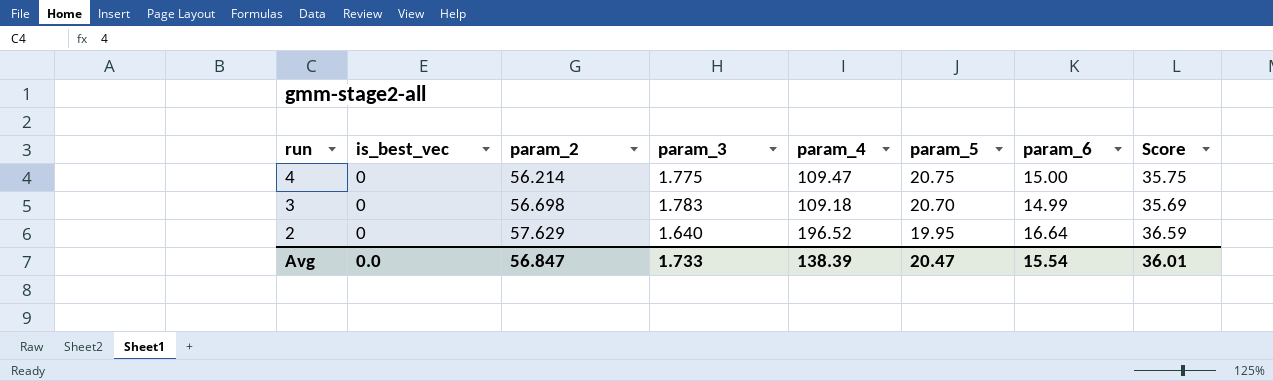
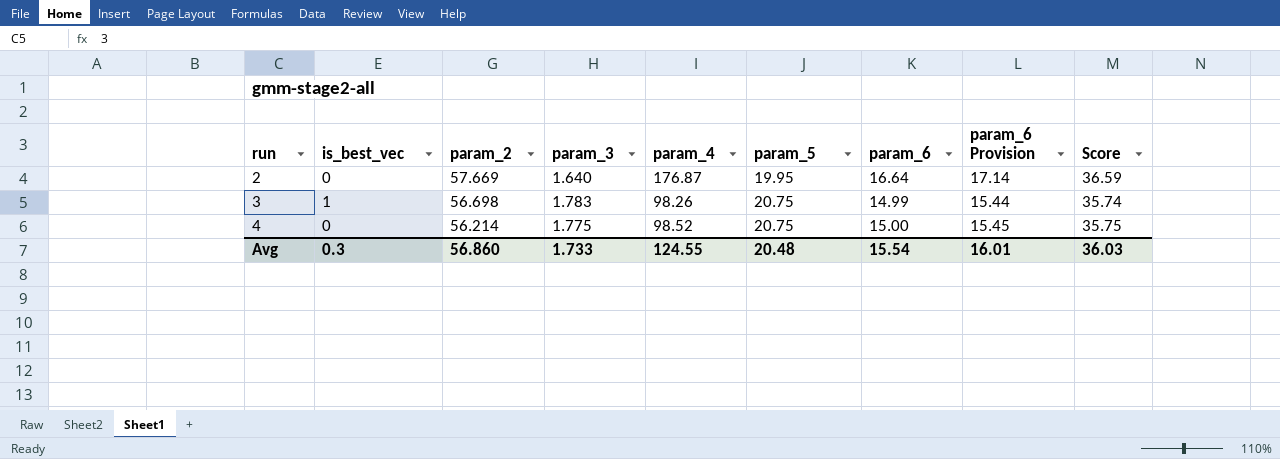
row order: run descending -> run ascending
column param_6 Provision | formula: none -> [param_6] * 1.03
2 | param_2: 57.629 -> 57.669
2 | param_4: 196.52 -> 176.87
3 | is_best_vec: 0 -> 1
3 | param_4: 109.18 -> 98.26
3 | param_5: 20.70 -> 20.75
3 | Score: 35.69 -> 35.74
4 | param_4: 109.47 -> 98.52
Avg | is_best_vec: 0.0 -> 0.3
Avg | param_2: 56.847 -> 56.860
Avg | param_4: 138.39 -> 124.55
Avg | param_5: 20.47 -> 20.48
Avg | Score: 36.01 -> 36.03

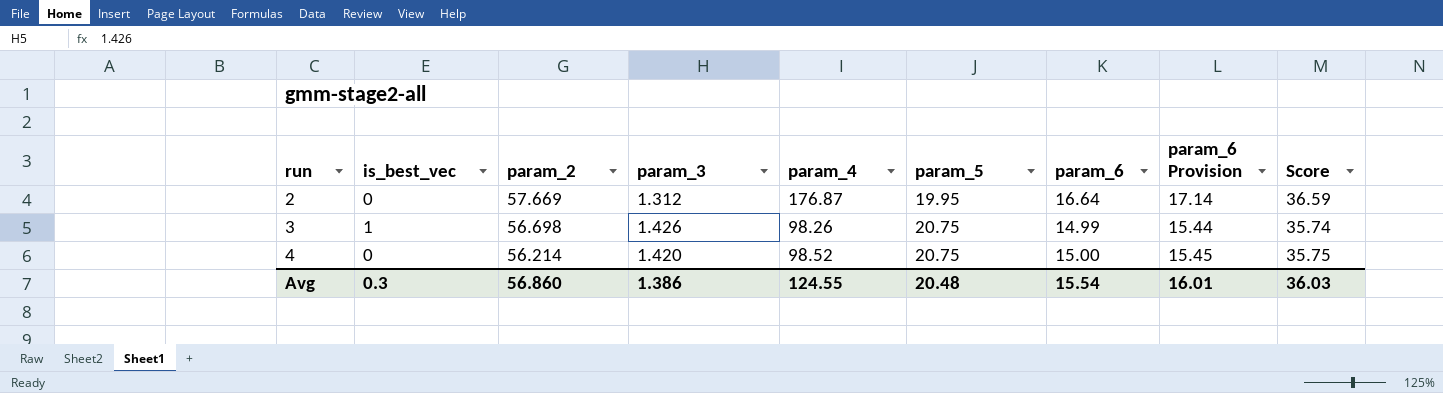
2 | param_3: 1.640 -> 1.312
3 | param_3: 1.783 -> 1.426
4 | param_3: 1.775 -> 1.420
Avg | param_3: 1.733 -> 1.386

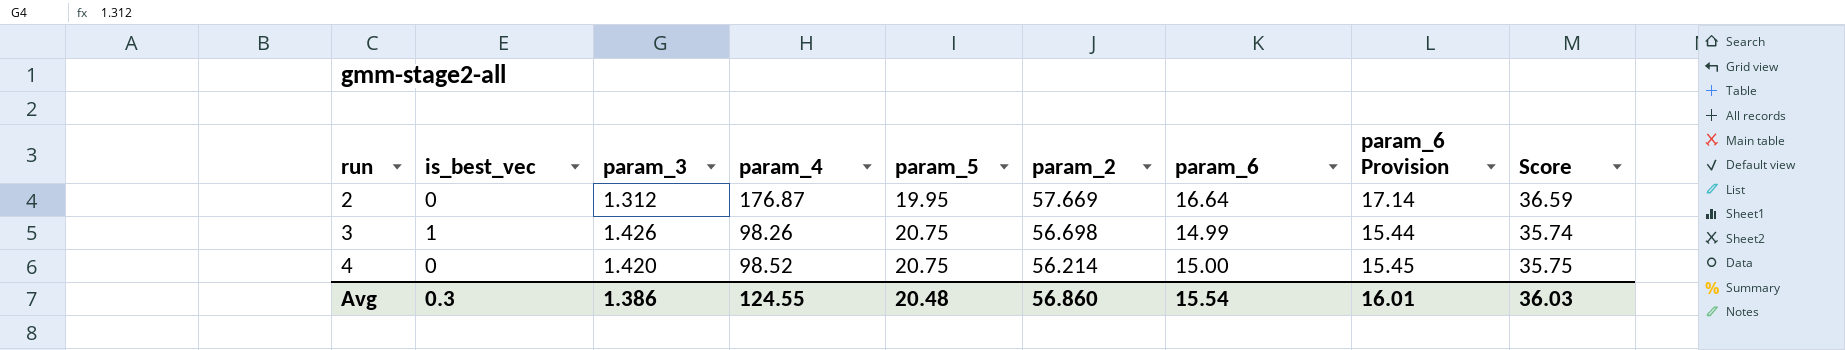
column param_2 | position: 3 -> 6

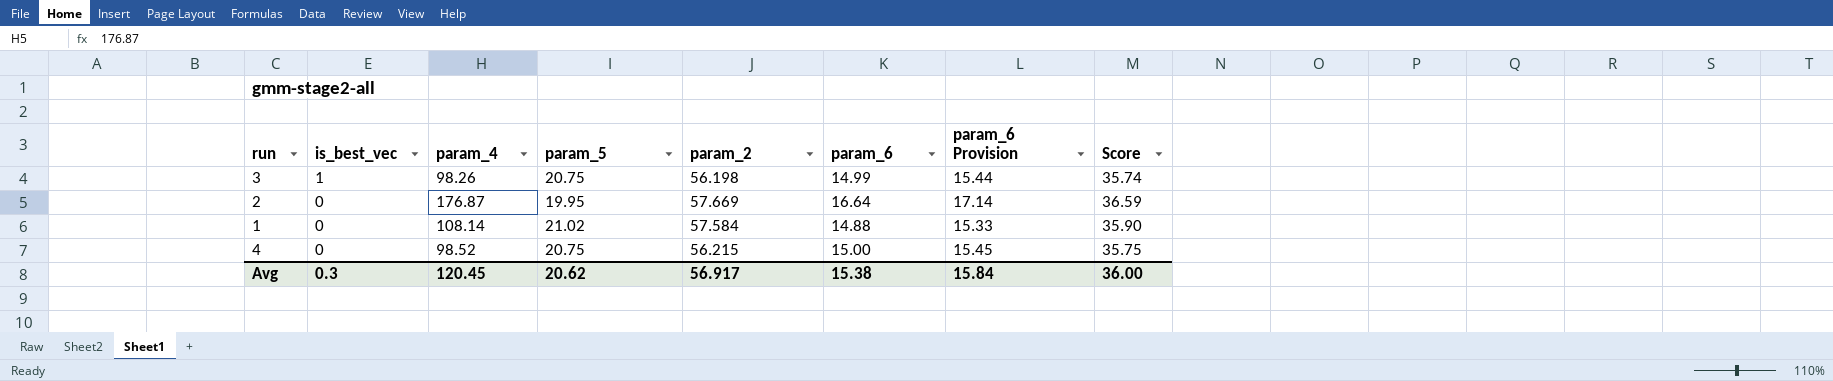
row order: run ascending -> is_best_vec descending
column param_3 | position: 3 -> none
3 | param_2: 56.698 -> 56.198
row 1: none -> 0 | 108.14 | 21.02 | 57.584 | 14.88 | 15.33 | 35.90
4 | param_2: 56.214 -> 56.215
Avg | param_4: 124.55 -> 120.45
Avg | param_5: 20.48 -> 20.62
Avg | param_2: 56.860 -> 56.917
Avg | param_6: 15.54 -> 15.38
Avg | param_6 Provision: 16.01 -> 15.84
Avg | Score: 36.03 -> 36.00

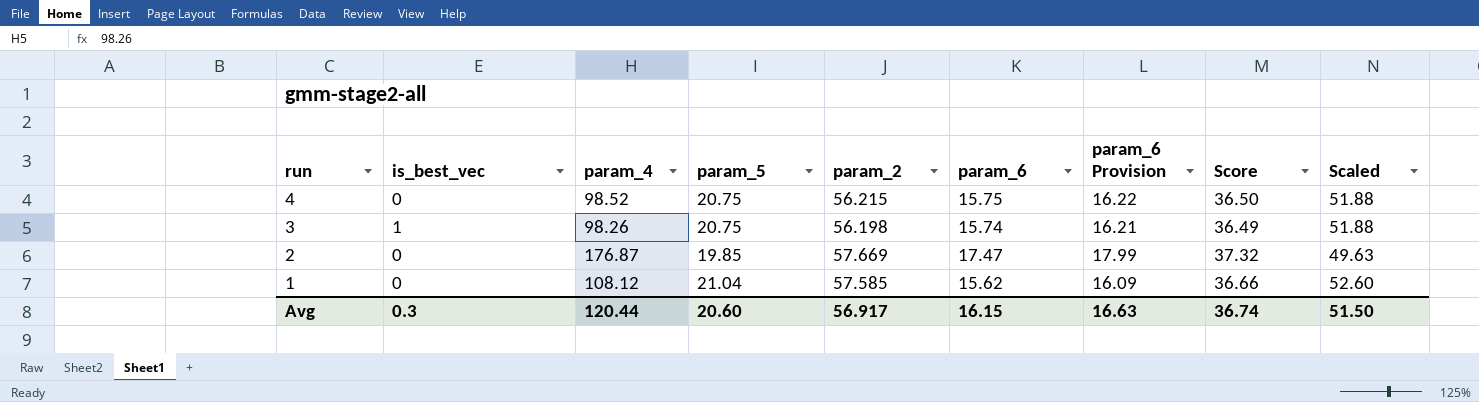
row order: is_best_vec descending -> run descending
column Scaled | formula: none -> [param_5] * 2.5
4 | param_6: 15.00 -> 15.75
4 | param_6 Provision: 15.45 -> 16.22
4 | Score: 35.75 -> 36.50
3 | param_6: 14.99 -> 15.74
3 | param_6 Provision: 15.44 -> 16.21
3 | Score: 35.74 -> 36.49
2 | param_5: 19.95 -> 19.85
2 | param_6: 16.64 -> 17.47
2 | param_6 Provision: 17.14 -> 17.99
2 | Score: 36.59 -> 37.32
1 | param_4: 108.14 -> 108.12
1 | param_5: 21.02 -> 21.04
1 | param_2: 57.584 -> 57.585
1 | param_6: 14.88 -> 15.62
1 | param_6 Provision: 15.33 -> 16.09
1 | Score: 35.90 -> 36.66
Avg | param_4: 120.45 -> 120.44
Avg | param_5: 20.62 -> 20.60
Avg | param_6: 15.38 -> 16.15
Avg | param_6 Provision: 15.84 -> 16.63
Avg | Score: 36.00 -> 36.74

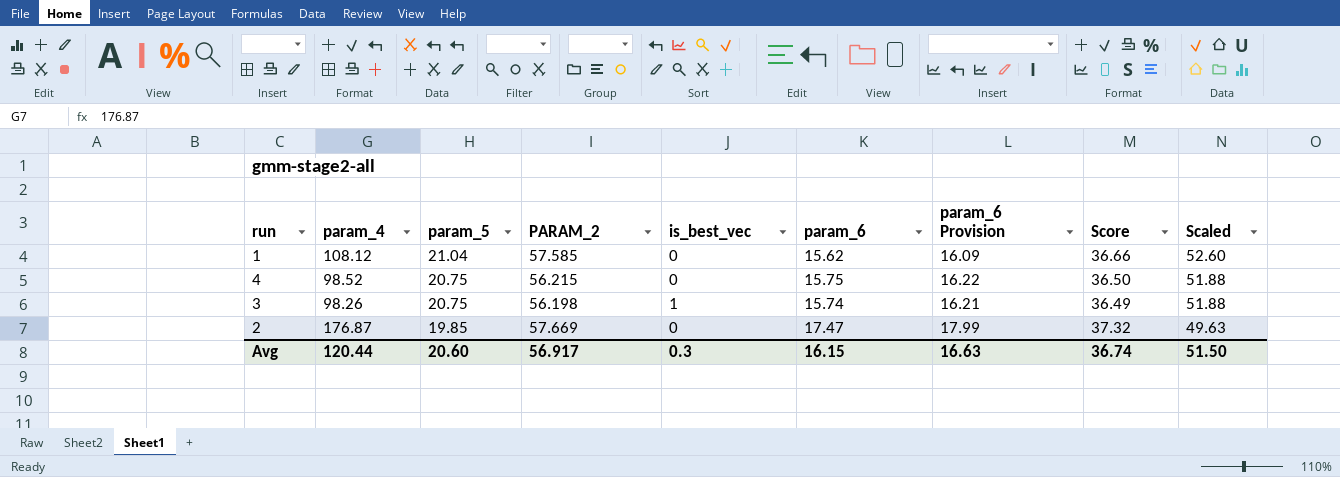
row order: run descending -> param_5 descending
column name: param_2 -> PARAM_2
column is_best_vec | position: 2 -> 5

